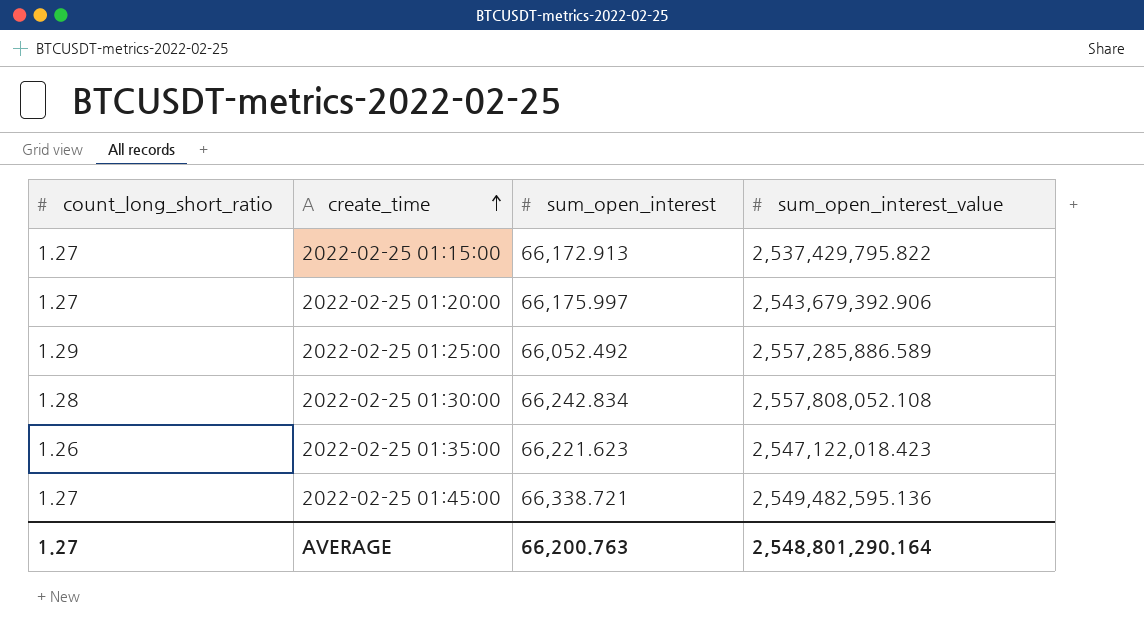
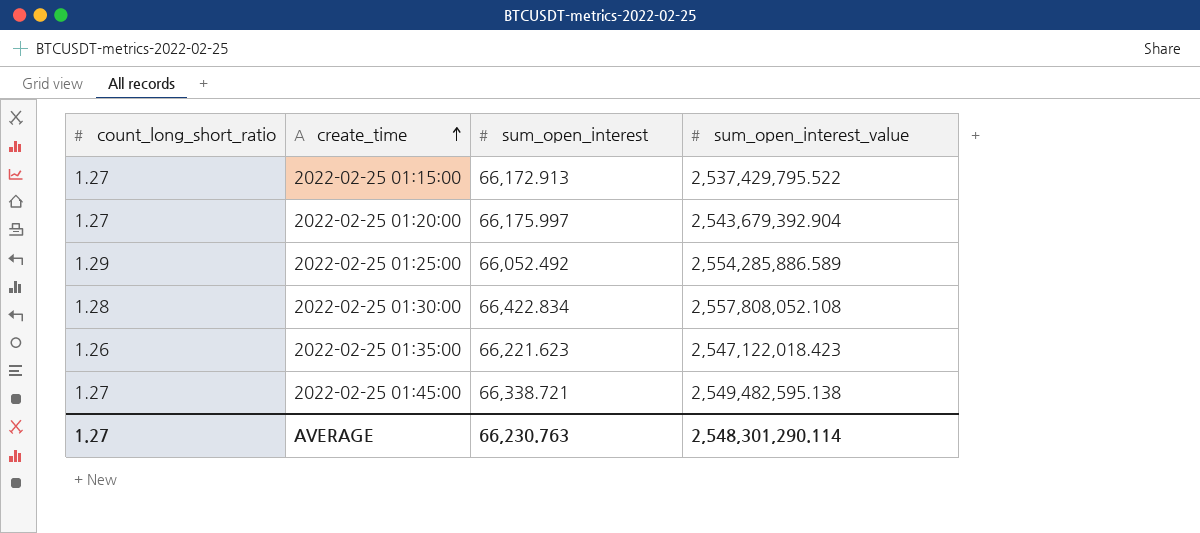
2022-02-25 01:15:00 | sum_open_interest_value: 2,537,429,795.822 -> 2,537,429,795.522
2022-02-25 01:20:00 | sum_open_interest_value: 2,543,679,392.906 -> 2,543,679,392.904
2022-02-25 01:25:00 | sum_open_interest_value: 2,557,285,886.589 -> 2,554,285,886.589
2022-02-25 01:30:00 | sum_open_interest: 66,242.834 -> 66,422.834
2022-02-25 01:45:00 | sum_open_interest_value: 2,549,482,595.136 -> 2,549,482,595.138
AVERAGE | sum_open_interest: 66,200.763 -> 66,230.763
AVERAGE | sum_open_interest_value: 2,548,801,290.164 -> 2,548,301,290.114

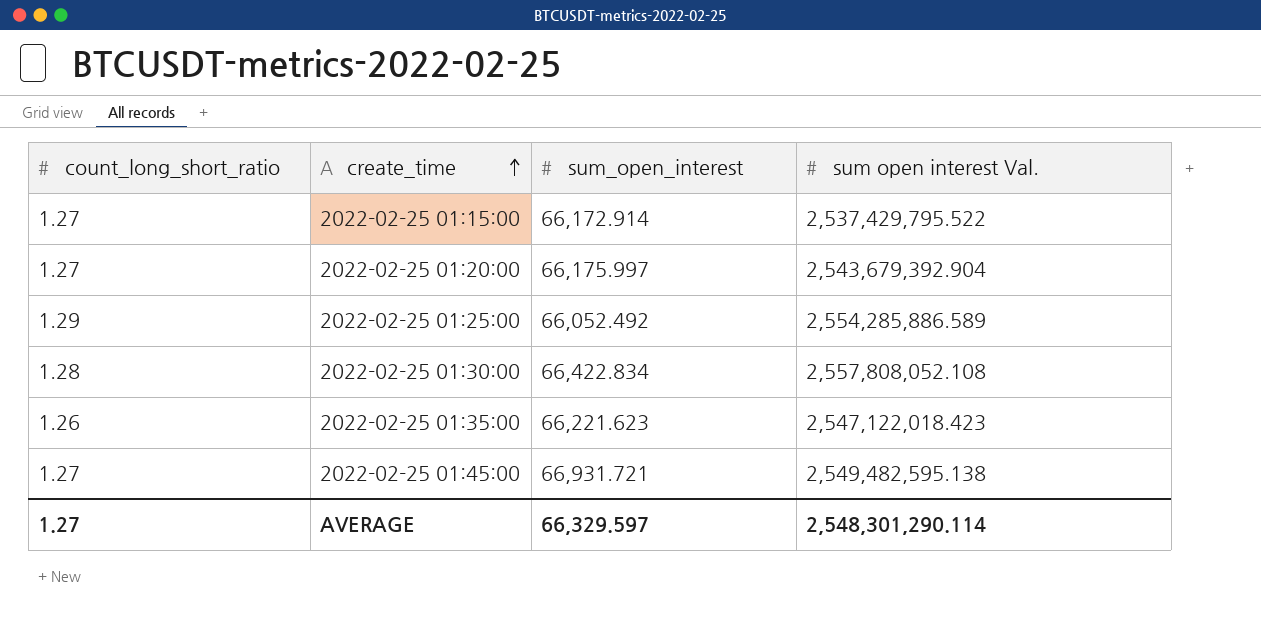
column name: sum_open_interest_value -> sum open interest Val.
2022-02-25 01:15:00 | sum_open_interest: 66,172.913 -> 66,172.914
2022-02-25 01:45:00 | sum_open_interest: 66,338.721 -> 66,931.721
AVERAGE | sum_open_interest: 66,230.763 -> 66,329.597

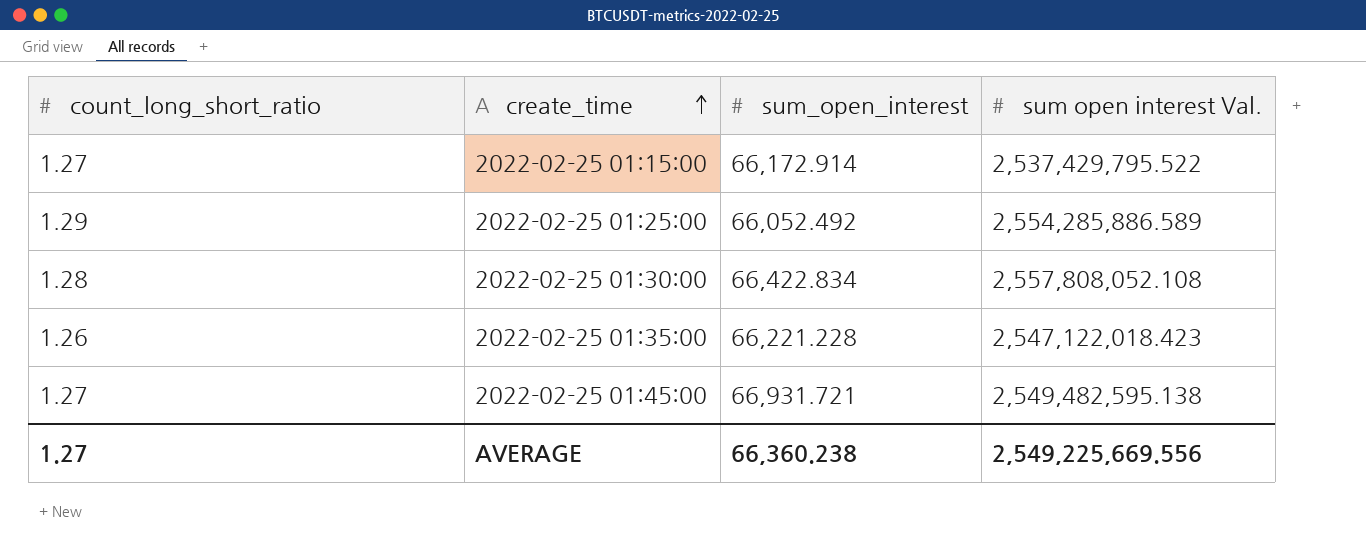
row 2022-02-25 01:20:00: 1.27 | 66,175.997 | 2,543,679,392.904 -> none
2022-02-25 01:35:00 | sum_open_interest: 66,221.623 -> 66,221.228
AVERAGE | sum_open_interest: 66,329.597 -> 66,360.238
AVERAGE | sum open interest Val.: 2,548,301,290.114 -> 2,549,225,669.556

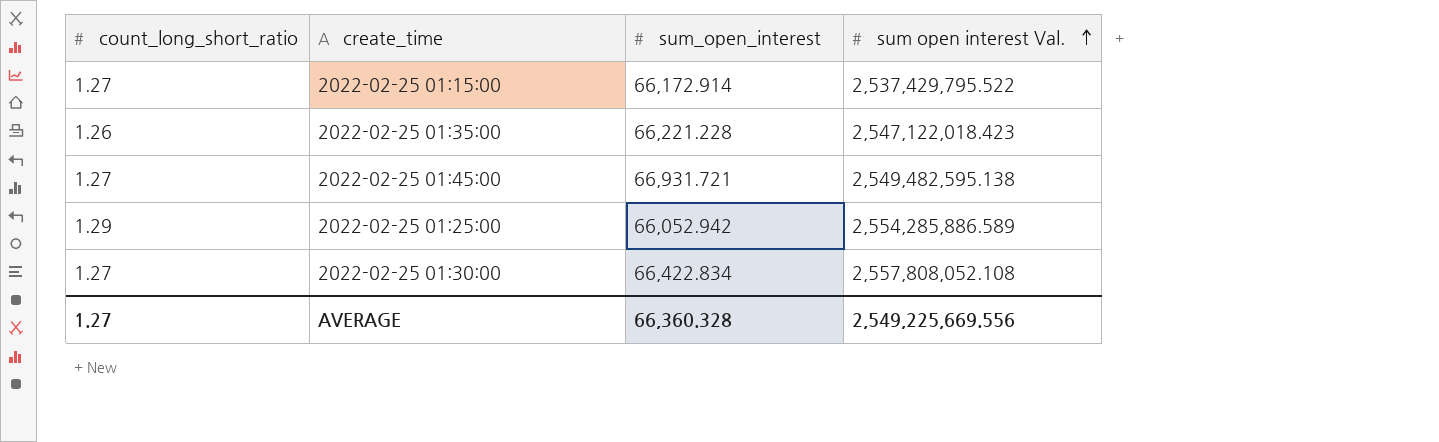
row order: create_time ascending -> sum open interest Val. ascending
2022-02-25 01:25:00 | sum_open_interest: 66,052.492 -> 66,052.942
2022-02-25 01:30:00 | count_long_short_ratio: 1.28 -> 1.27
AVERAGE | sum_open_interest: 66,360.238 -> 66,360.328

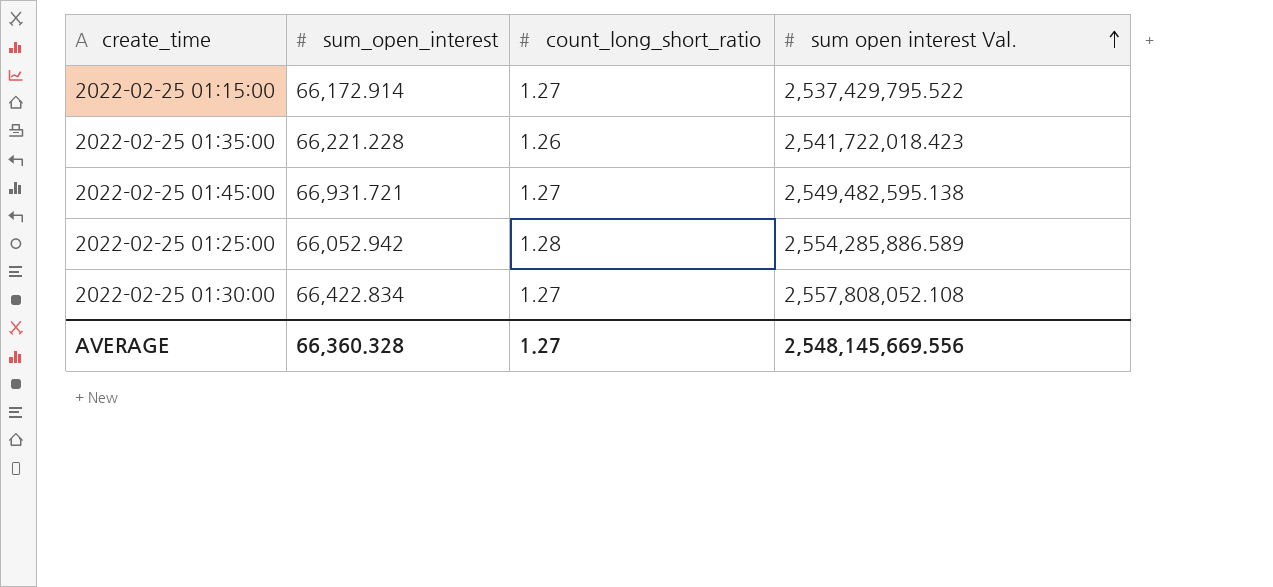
column count_long_short_ratio | position: 1 -> 3
2022-02-25 01:35:00 | sum open interest Val.: 2,547,122,018.423 -> 2,541,722,018.423
2022-02-25 01:25:00 | count_long_short_ratio: 1.29 -> 1.28
AVERAGE | sum open interest Val.: 2,549,225,669.556 -> 2,548,145,669.556

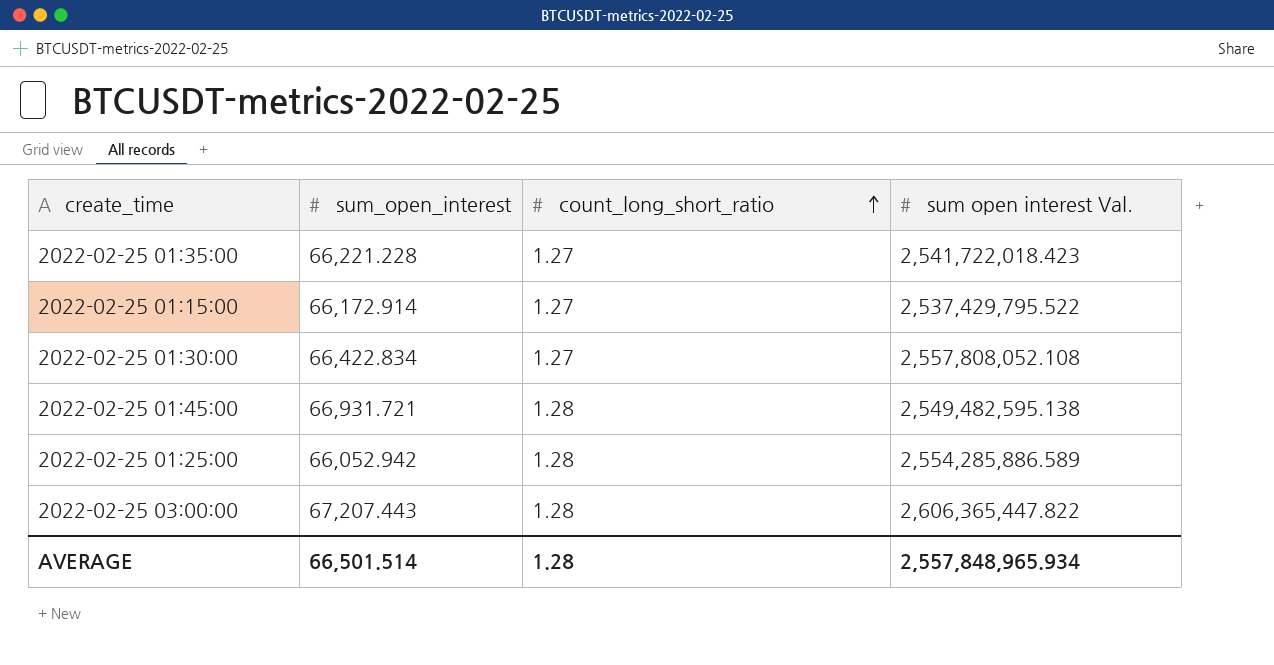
row order: sum open interest Val. ascending -> count_long_short_ratio ascending
2022-02-25 01:35:00 | count_long_short_ratio: 1.26 -> 1.27
2022-02-25 01:45:00 | count_long_short_ratio: 1.27 -> 1.28
row 2022-02-25 03:00:00: none -> 67,207.443 | 1.28 | 2,606,365,447.822
AVERAGE | sum_open_interest: 66,360.328 -> 66,501.514
AVERAGE | count_long_short_ratio: 1.27 -> 1.28
AVERAGE | sum open interest Val.: 2,548,145,669.556 -> 2,557,848,965.934

